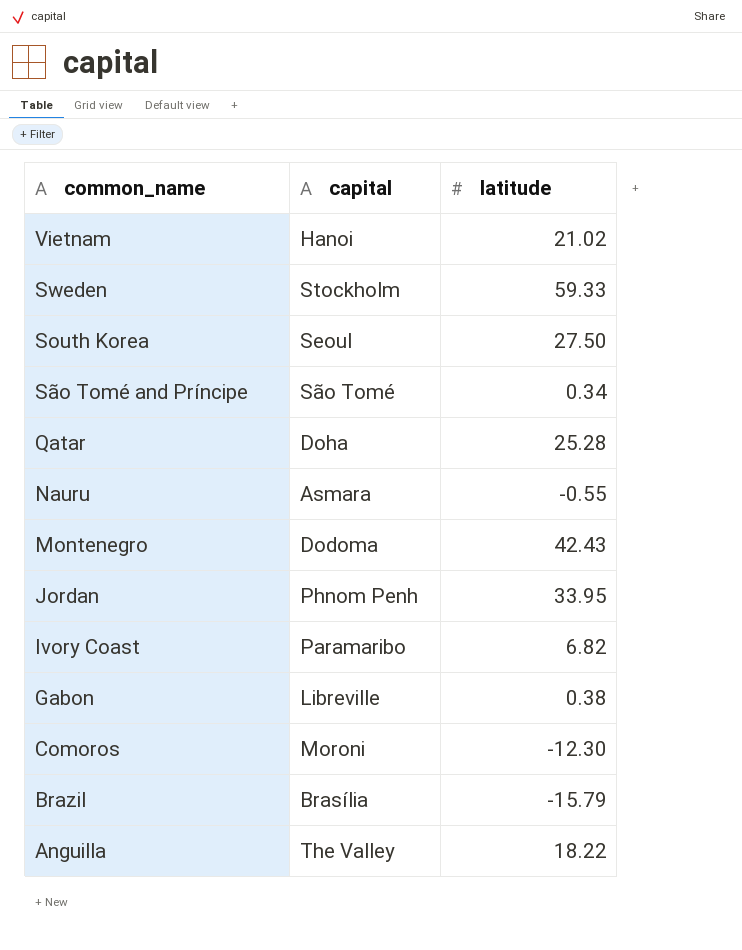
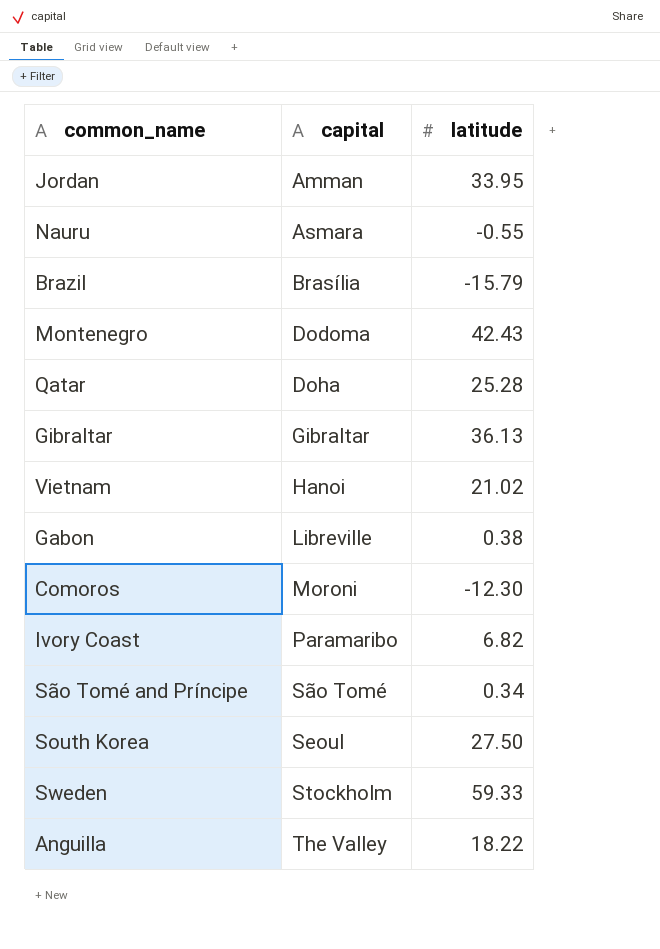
row order: common_name descending -> capital ascending
Jordan | capital: Phnom Penh -> Amman
row Gibraltar: none -> Gibraltar | 36.13

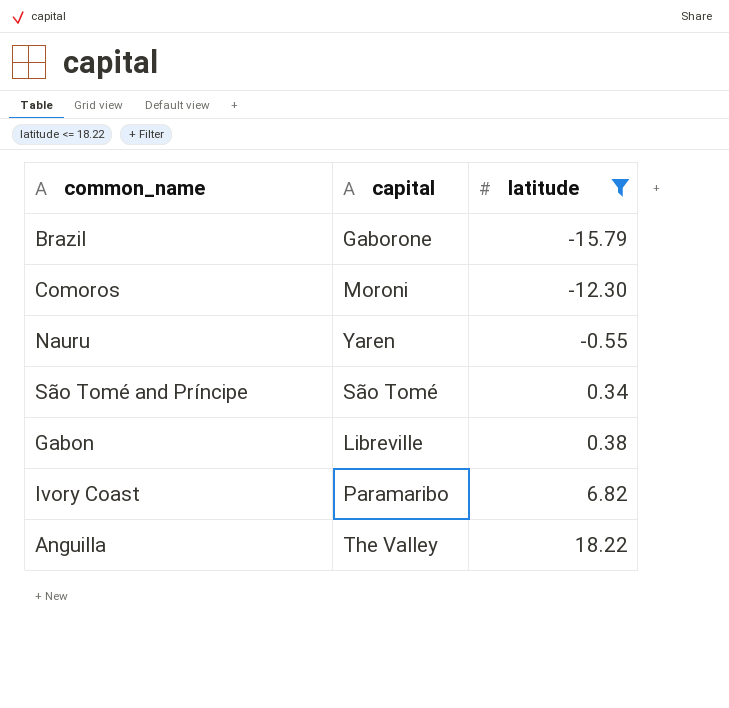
filter: none -> latitude <= 18.22
row order: capital ascending -> latitude ascending
Brazil | capital: Brasília -> Gaborone
Nauru | capital: Asmara -> Yaren

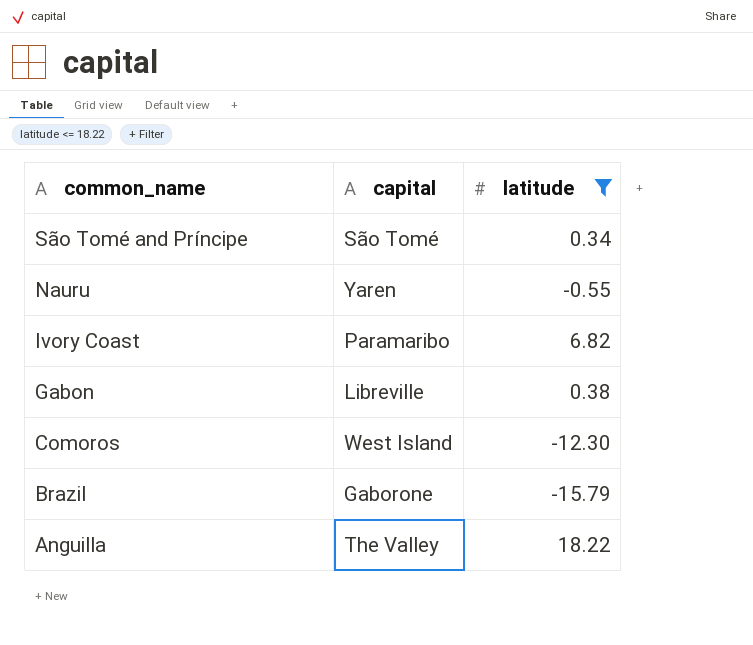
row order: latitude ascending -> common_name descending
Comoros | capital: Moroni -> West Island

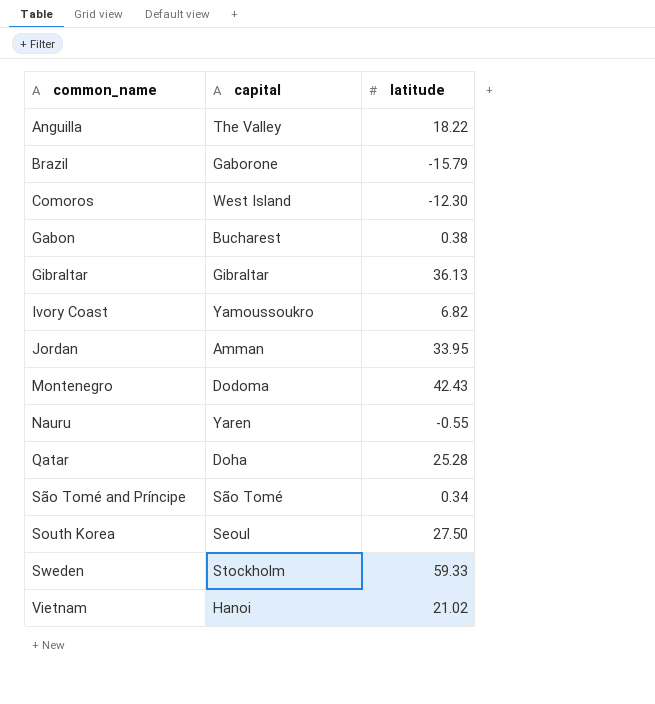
filter: latitude <= 18.22 -> none
row order: common_name descending -> common_name ascending
Gabon | capital: Libreville -> Bucharest
Ivory Coast | capital: Paramaribo -> Yamoussoukro

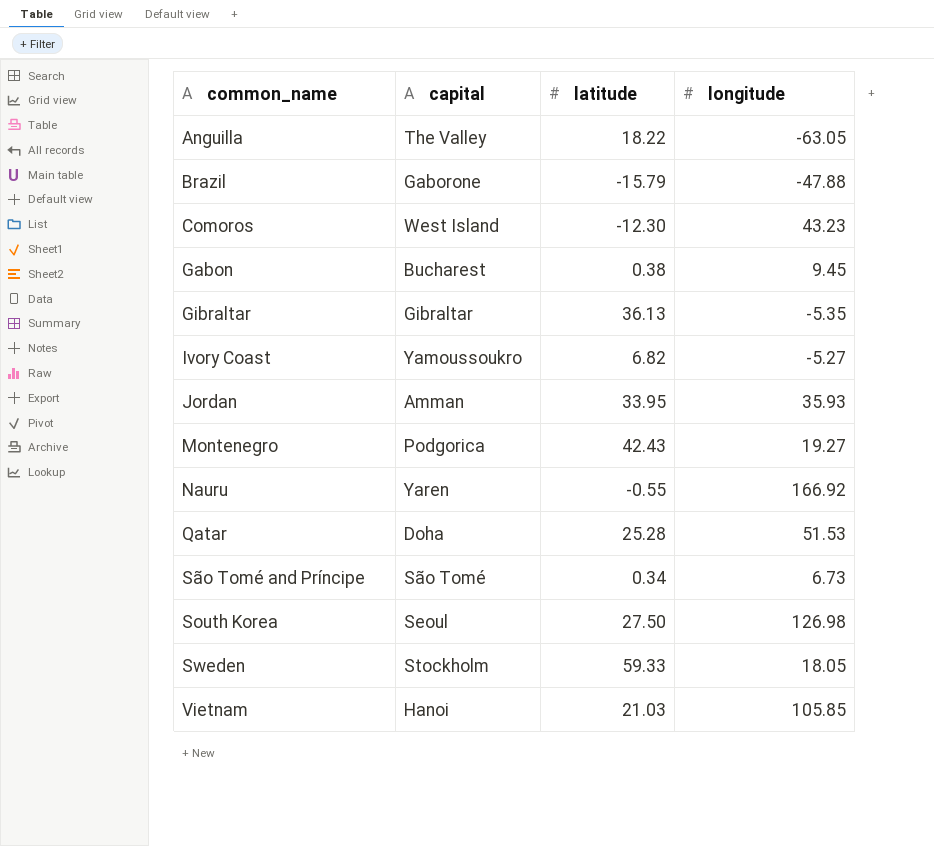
column longitude | position: none -> 4
Montenegro | capital: Dodoma -> Podgorica
Vietnam | latitude: 21.02 -> 21.03

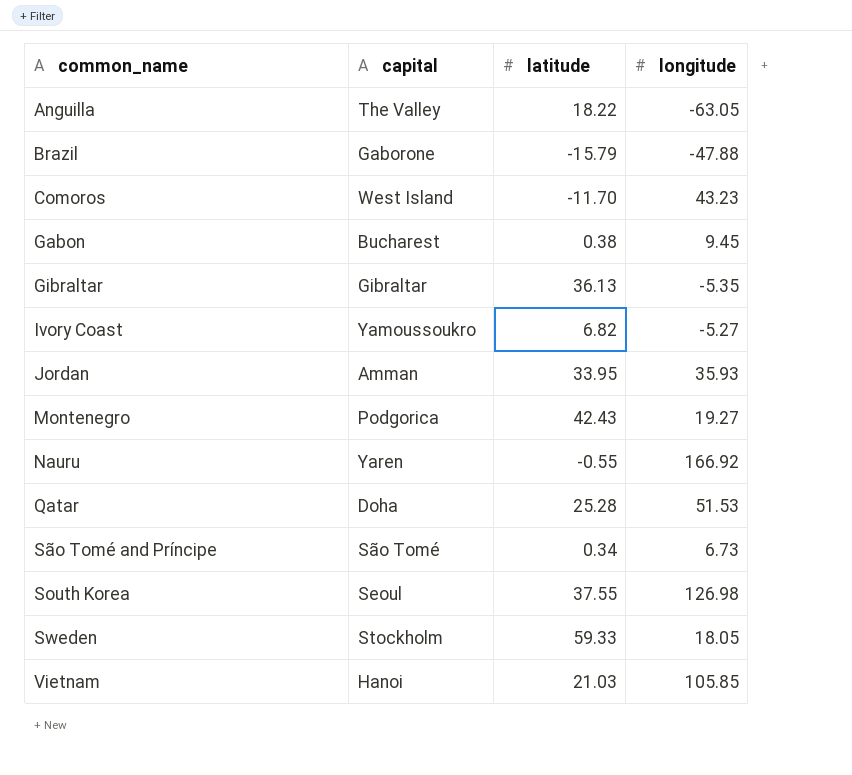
Comoros | latitude: -12.30 -> -11.70
South Korea | latitude: 27.50 -> 37.55

